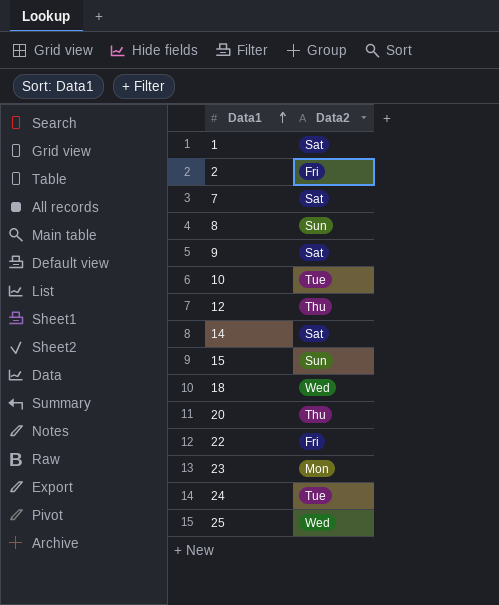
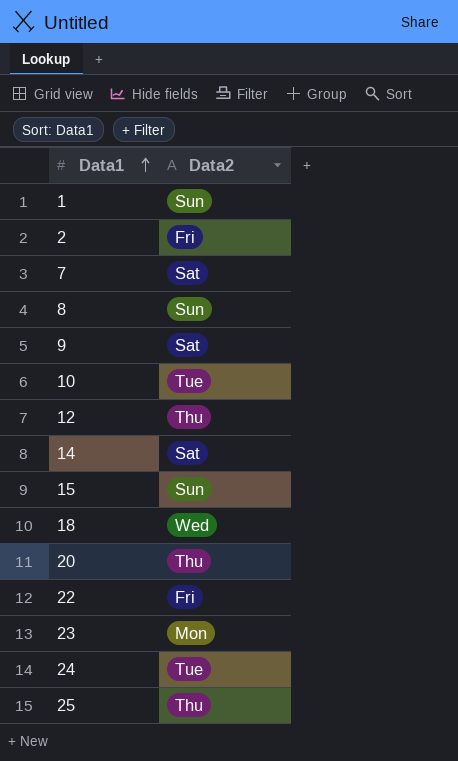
1 | Data2: Sat -> Sun
25 | Data2: Wed -> Thu

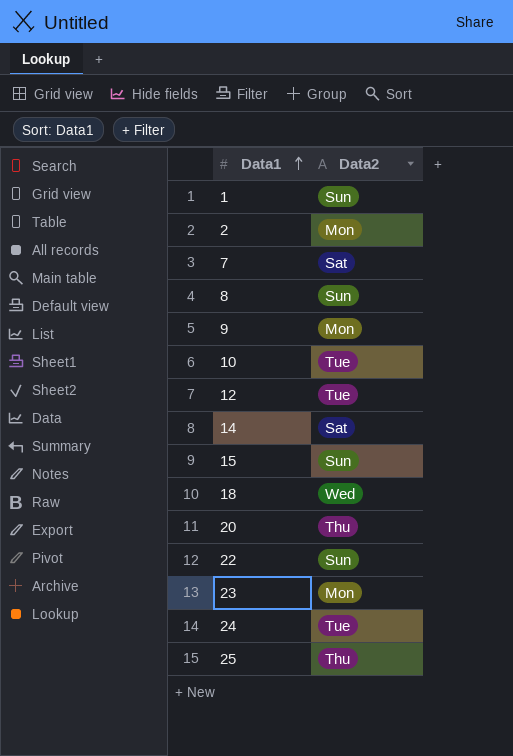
2 | Data2: Fri -> Mon
9 | Data2: Sat -> Mon
12 | Data2: Thu -> Tue
22 | Data2: Fri -> Sun

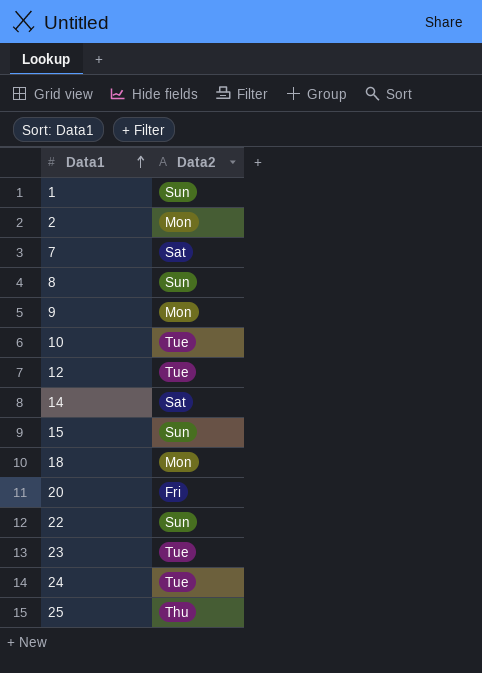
18 | Data2: Wed -> Mon
20 | Data2: Thu -> Fri
23 | Data2: Mon -> Tue

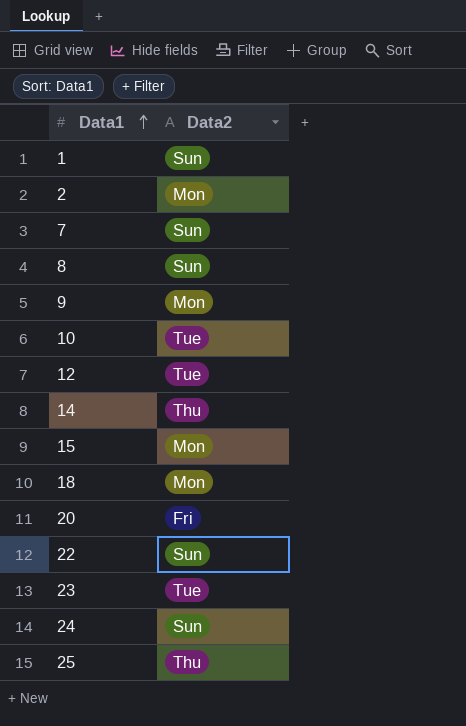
7 | Data2: Sat -> Sun
14 | Data2: Sat -> Thu
15 | Data2: Sun -> Mon
24 | Data2: Tue -> Sun

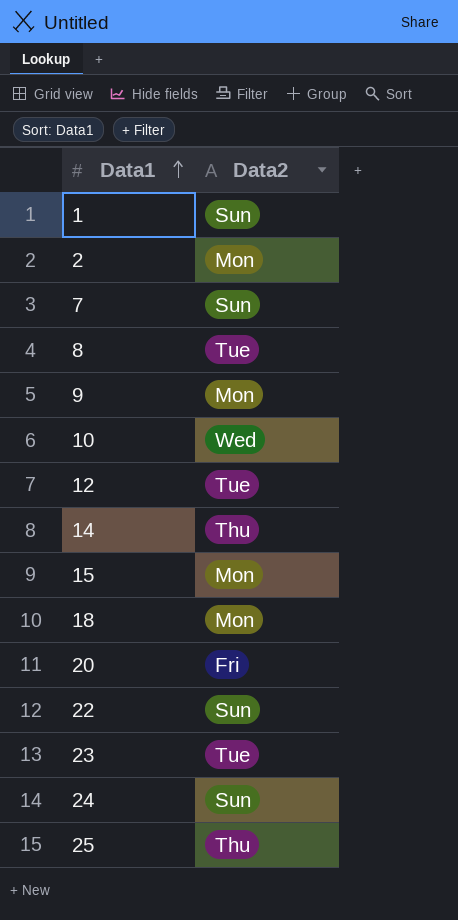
8 | Data2: Sun -> Tue
10 | Data2: Tue -> Wed

